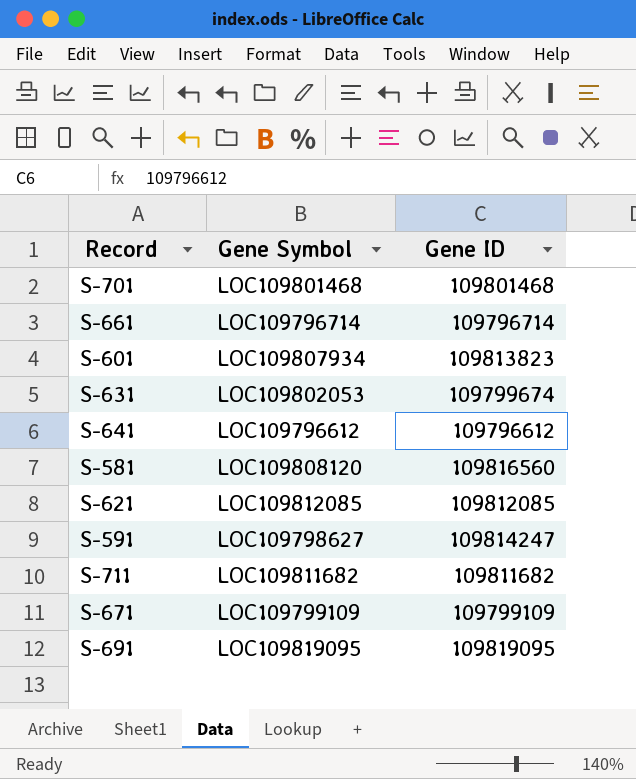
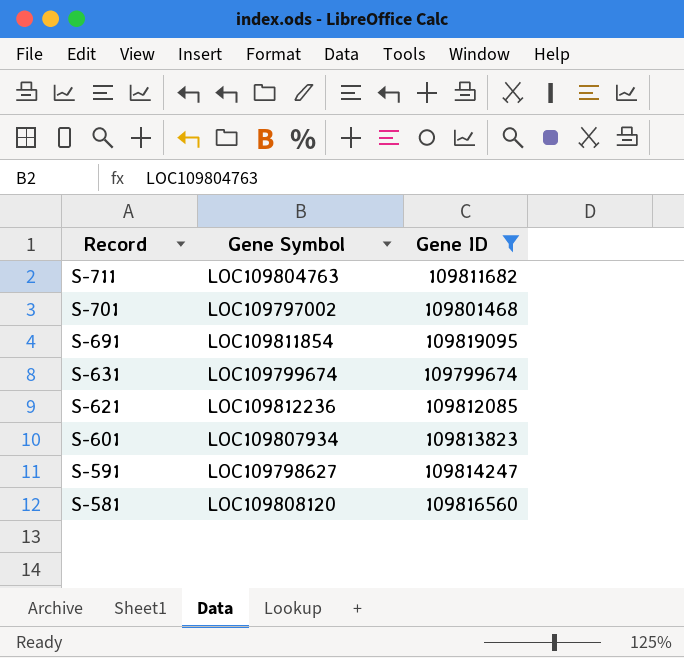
filter: none -> Gene ID >= 109799674
row order: none -> Record descending
S-711 | Gene Symbol: LOC109811682 -> LOC109804763
S-701 | Gene Symbol: LOC109801468 -> LOC109797002
S-691 | Gene Symbol: LOC109819095 -> LOC109811854
S-631 | Gene Symbol: LOC109802053 -> LOC109799674
S-621 | Gene Symbol: LOC109812085 -> LOC109812236

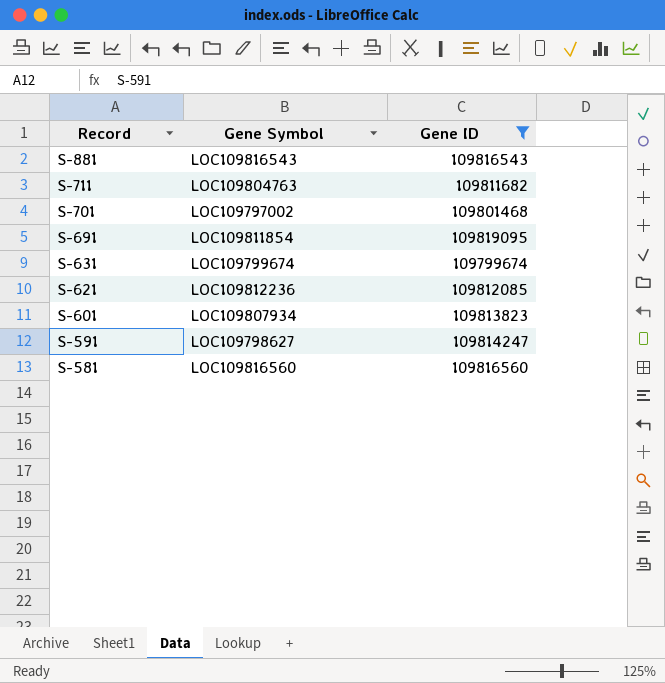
row S-881: none -> LOC109816543 | 109816543
S-581 | Gene Symbol: LOC109808120 -> LOC109816560

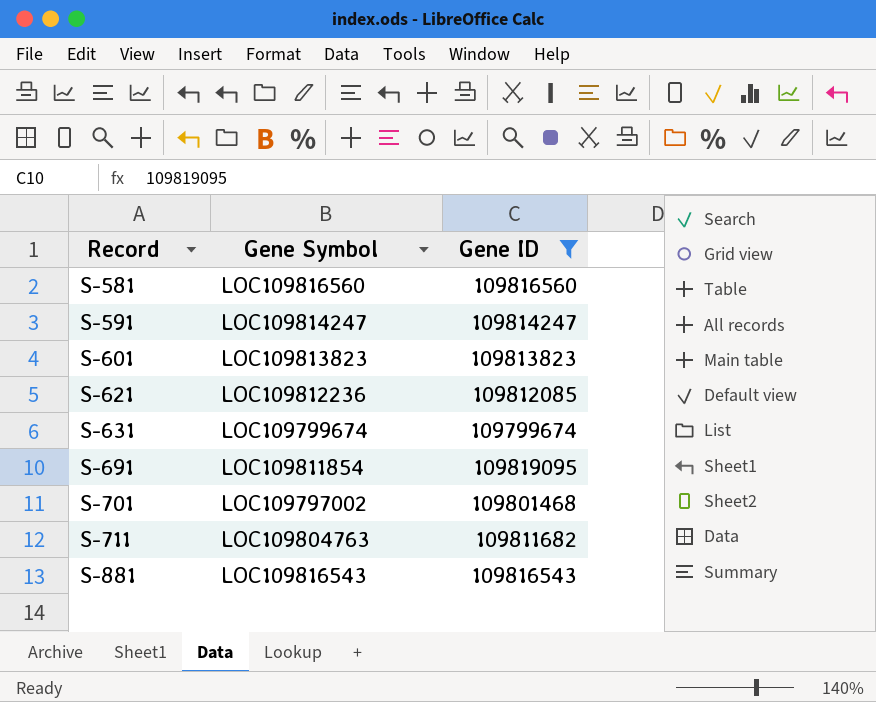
row order: Record descending -> Record ascending
S-591 | Gene Symbol: LOC109798627 -> LOC109814247
S-601 | Gene Symbol: LOC109807934 -> LOC109813823

